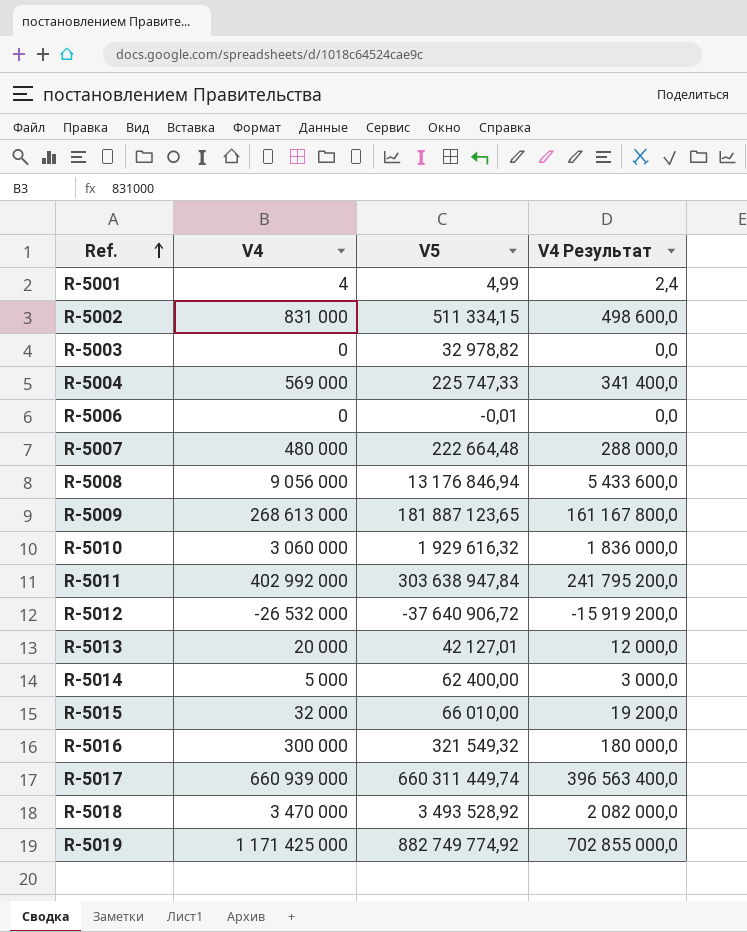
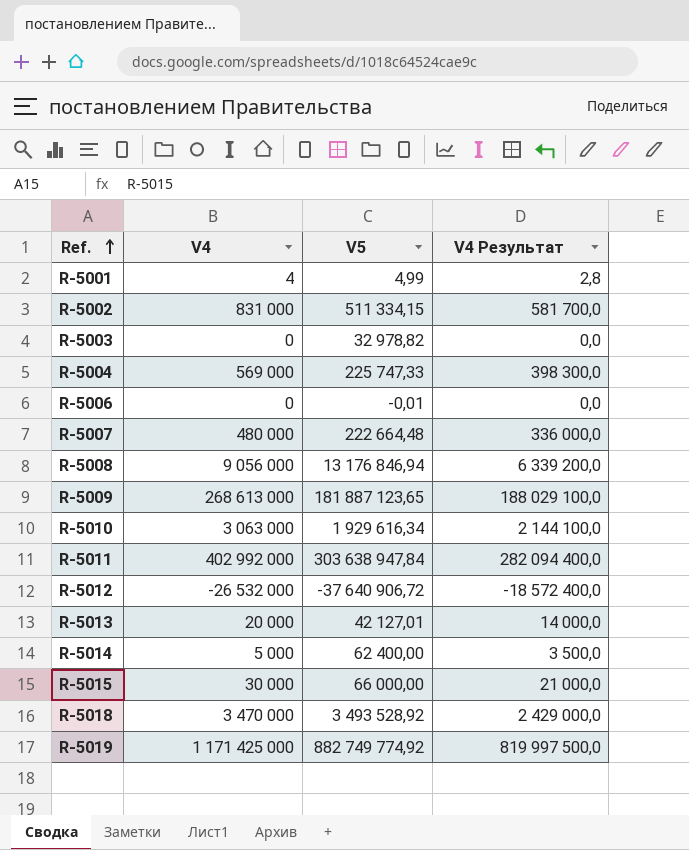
column V4 Результат | formula: [V4] * 0,6 -> [V4] * 0,7
row R-5016: 300 000 | 321 549,32 | 180 000,0 -> none
row R-5017: 660 939 000 | 660 311 449,74 | 396 563 400,0 -> none
R-5010 | V4: 3 060 000 -> 3 063 000
R-5010 | V5: 1 929 616,32 -> 1 929 616,34
R-5015 | V4: 32 000 -> 30 000
R-5015 | V5: 66 010,00 -> 66 000,00

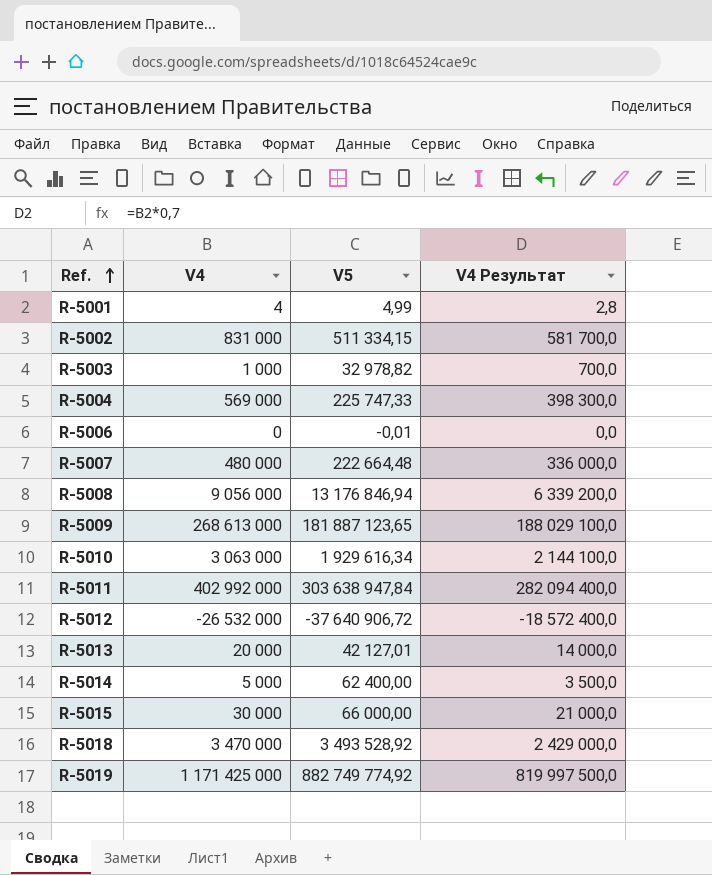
R-5003 | V4: 0 -> 1 000
R-5003 | V4 Результат: 0,0 -> 700,0

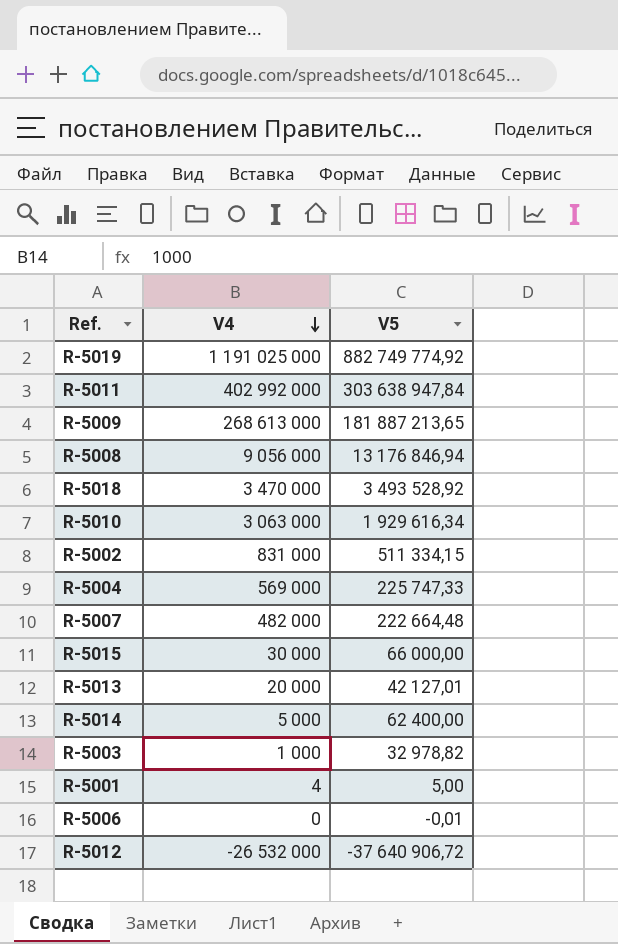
row order: Ref. ascending -> V4 descending
column V4 Результат | formula: [V4] * 0,7 -> none
R-5019 | V4: 1 171 425 000 -> 1 191 025 000
R-5009 | V5: 181 887 123,65 -> 181 887 213,65
R-5007 | V4: 480 000 -> 482 000
R-5001 | V5: 4,99 -> 5,00

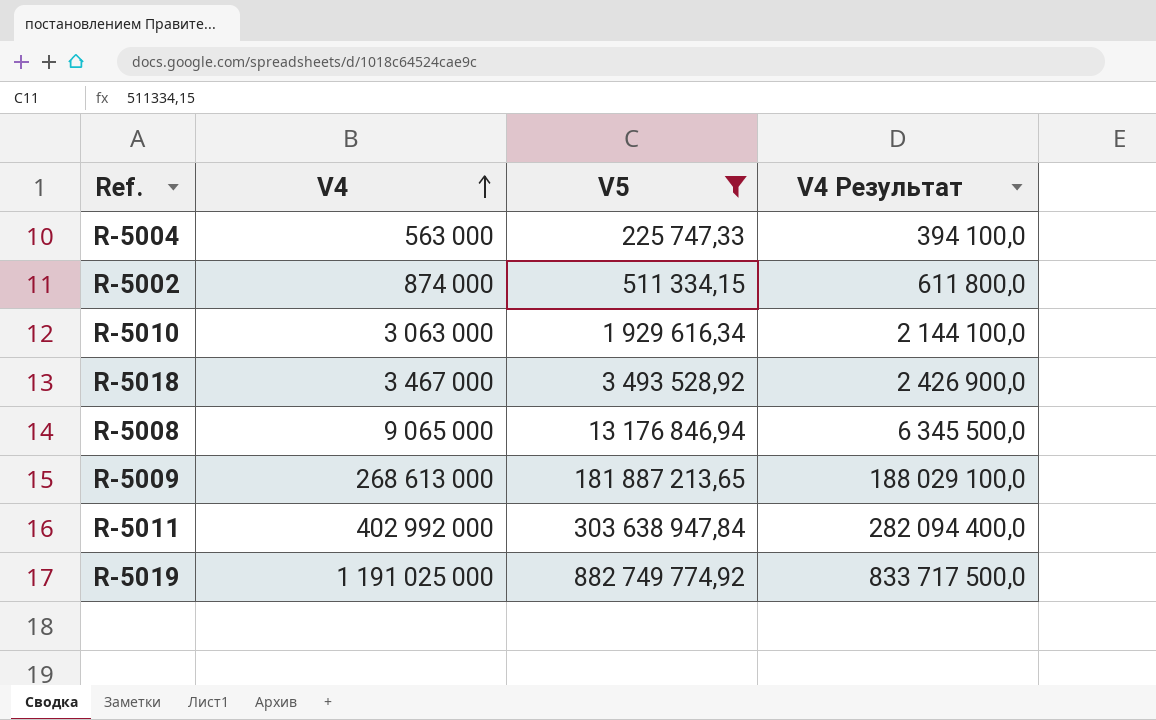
filter: none -> V5 >= 225 747,33
row order: V4 descending -> V4 ascending
column V4 Результат | formula: none -> [V4] * 0,7
R-5004 | V4: 569 000 -> 563 000
R-5002 | V4: 831 000 -> 874 000
R-5018 | V4: 3 470 000 -> 3 467 000
R-5008 | V4: 9 056 000 -> 9 065 000

